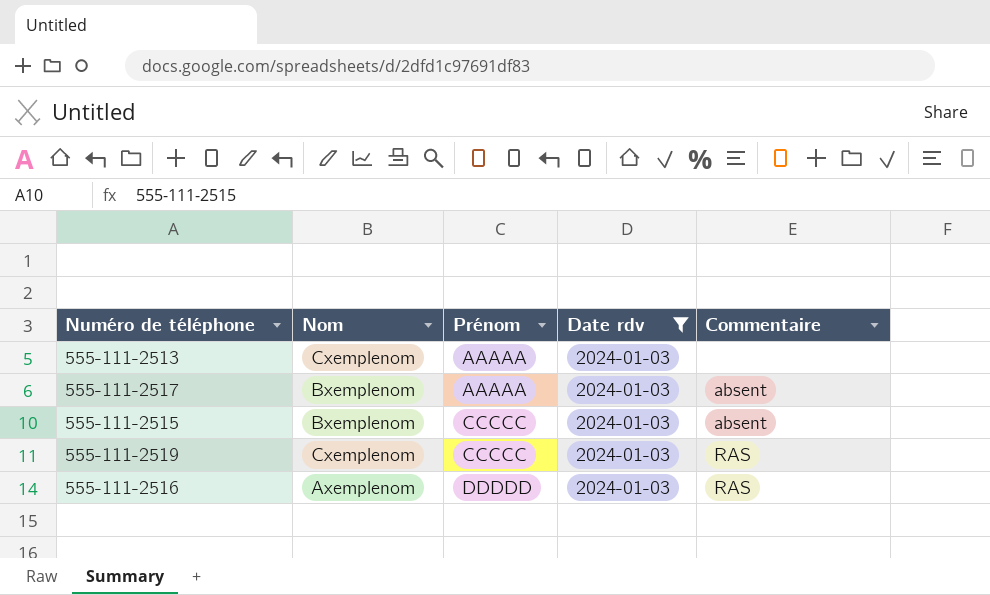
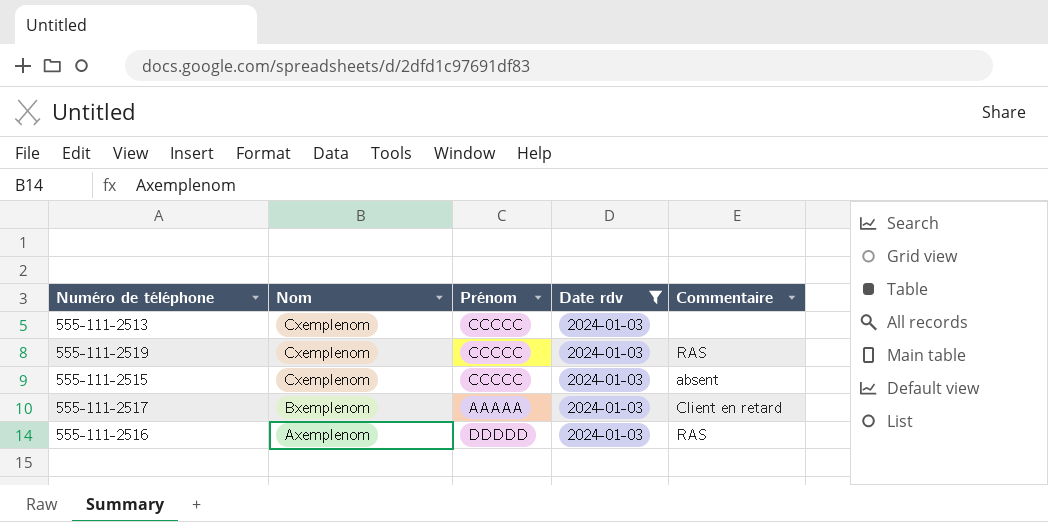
row order: Prénom ascending -> Nom descending
555-111-2513 | Prénom: AAAAA -> CCCCC
555-111-2515 | Nom: Bxemplenom -> Cxemplenom
555-111-2517 | Commentaire: absent -> Client en retard

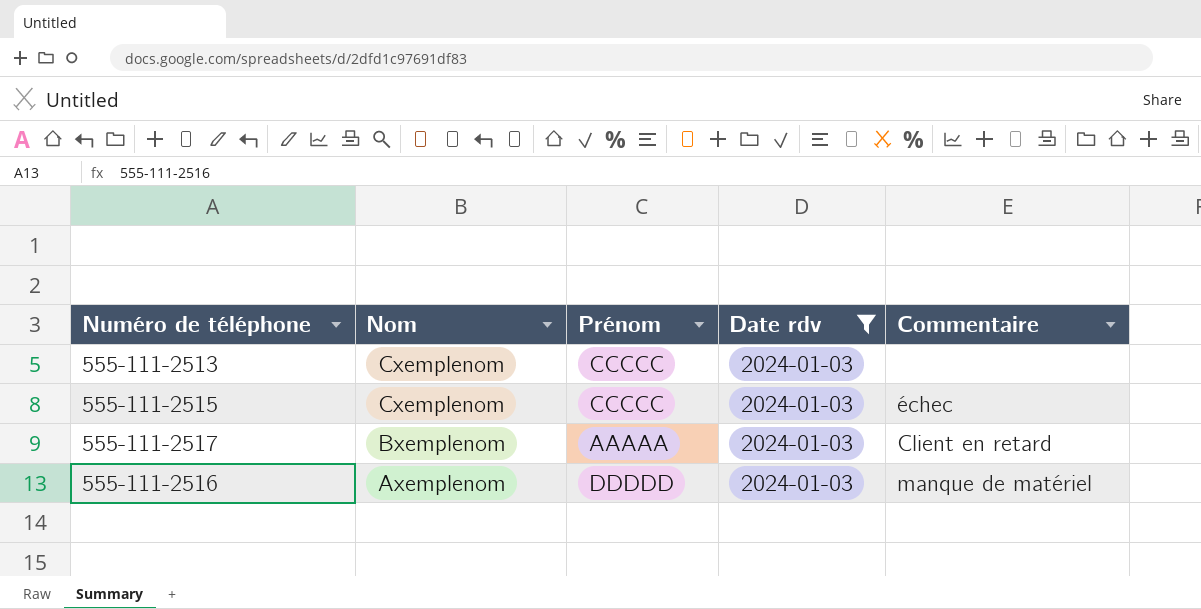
row 555-111-2519: Cxemplenom | CCCCC | 2024-01-03 | RAS -> none
555-111-2515 | Commentaire: absent -> échec
555-111-2516 | Commentaire: RAS -> manque de matériel

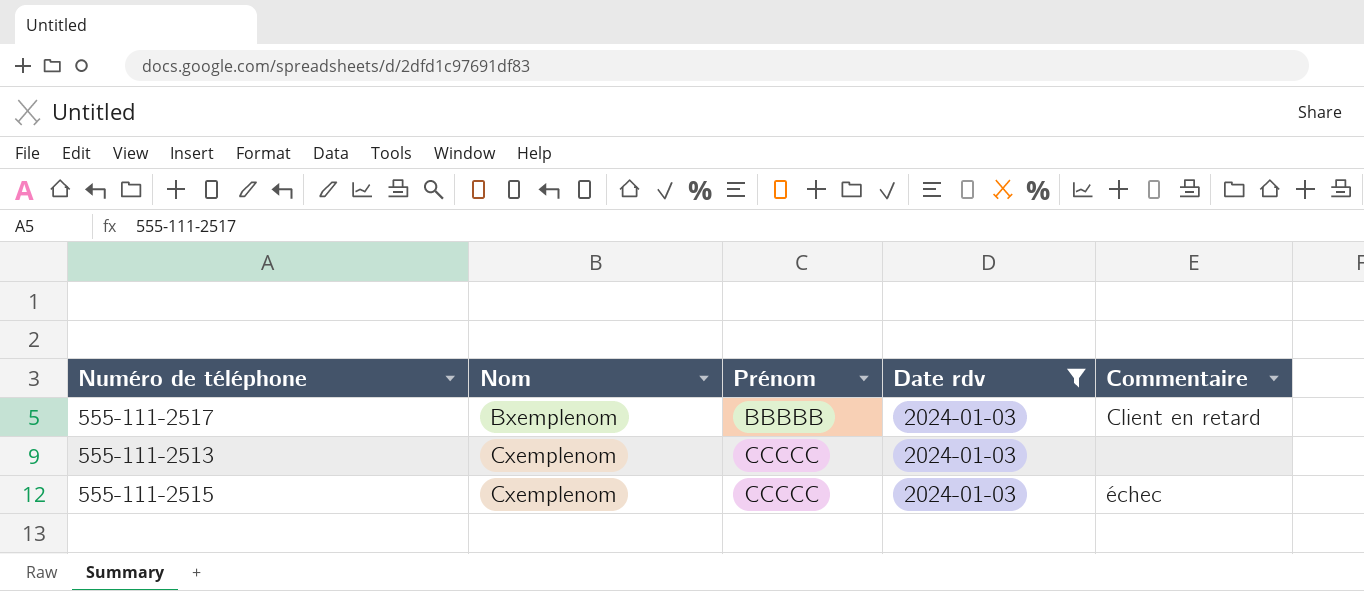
row order: Nom descending -> Nom ascending
row 555-111-2516: Axemplenom | DDDDD | 2024-01-03 | manque de matériel -> none
555-111-2517 | Prénom: AAAAA -> BBBBB

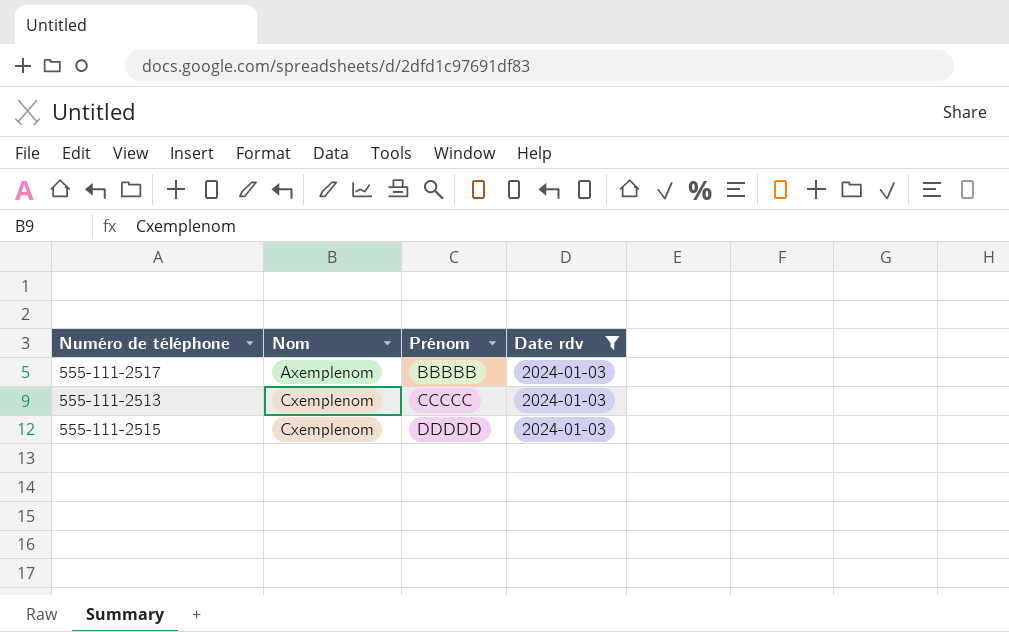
column Commentaire | position: 5 -> none
555-111-2517 | Nom: Bxemplenom -> Axemplenom
555-111-2515 | Prénom: CCCCC -> DDDDD

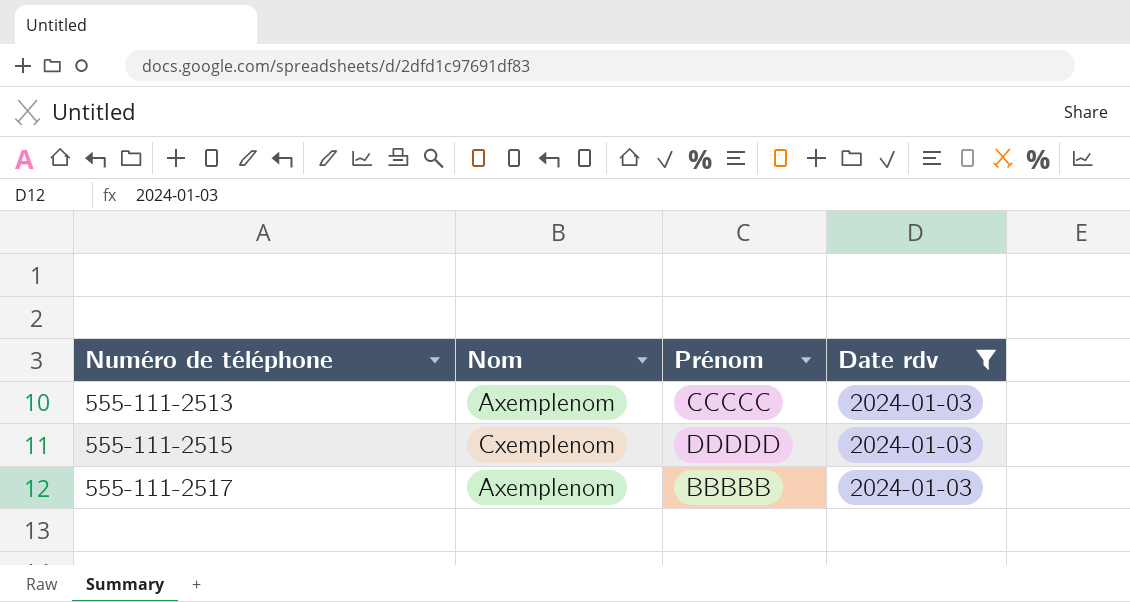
row order: Nom ascending -> Numéro de téléphone ascending
555-111-2513 | Nom: Cxemplenom -> Axemplenom

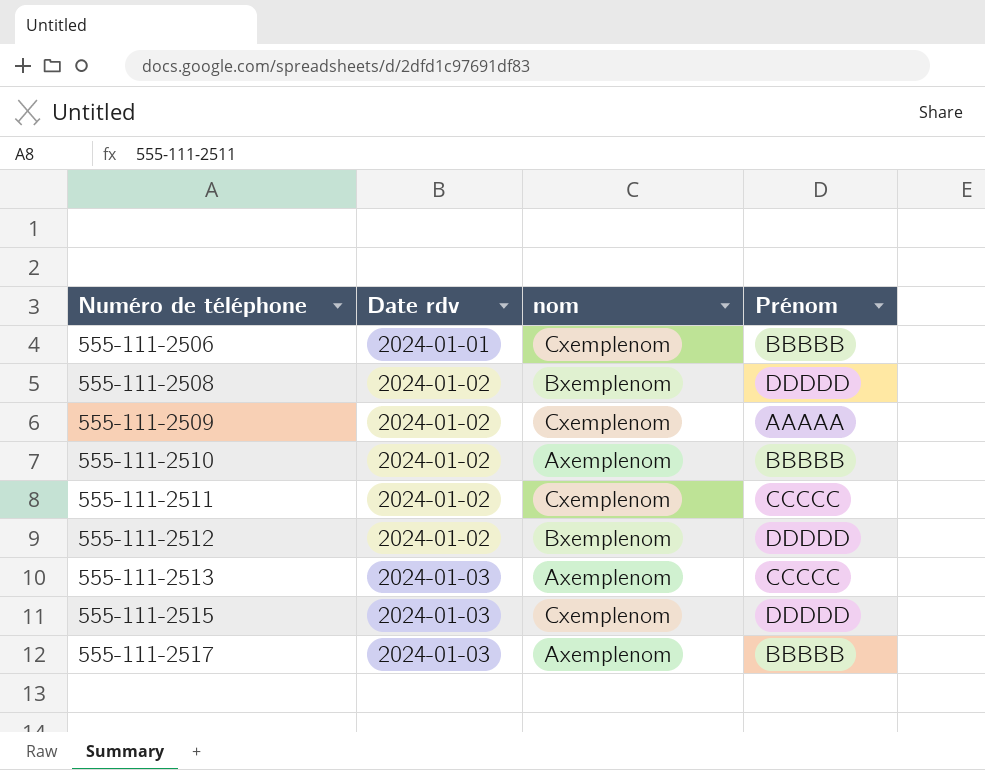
filter: Date rdv = 2024-01-03 -> none
column Date rdv | position: 4 -> 2
column name: Nom -> nom

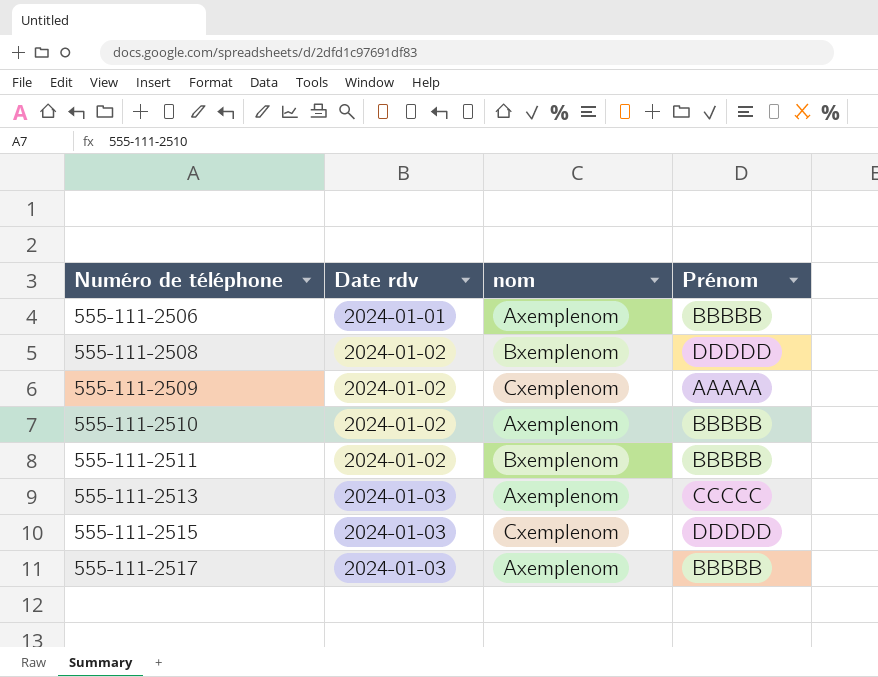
row 555-111-2512: 2024-01-02 | Bxemplenom | DDDDD -> none
555-111-2506 | nom: Cxemplenom -> Axemplenom
555-111-2511 | nom: Cxemplenom -> Bxemplenom
555-111-2511 | Prénom: CCCCC -> BBBBB

